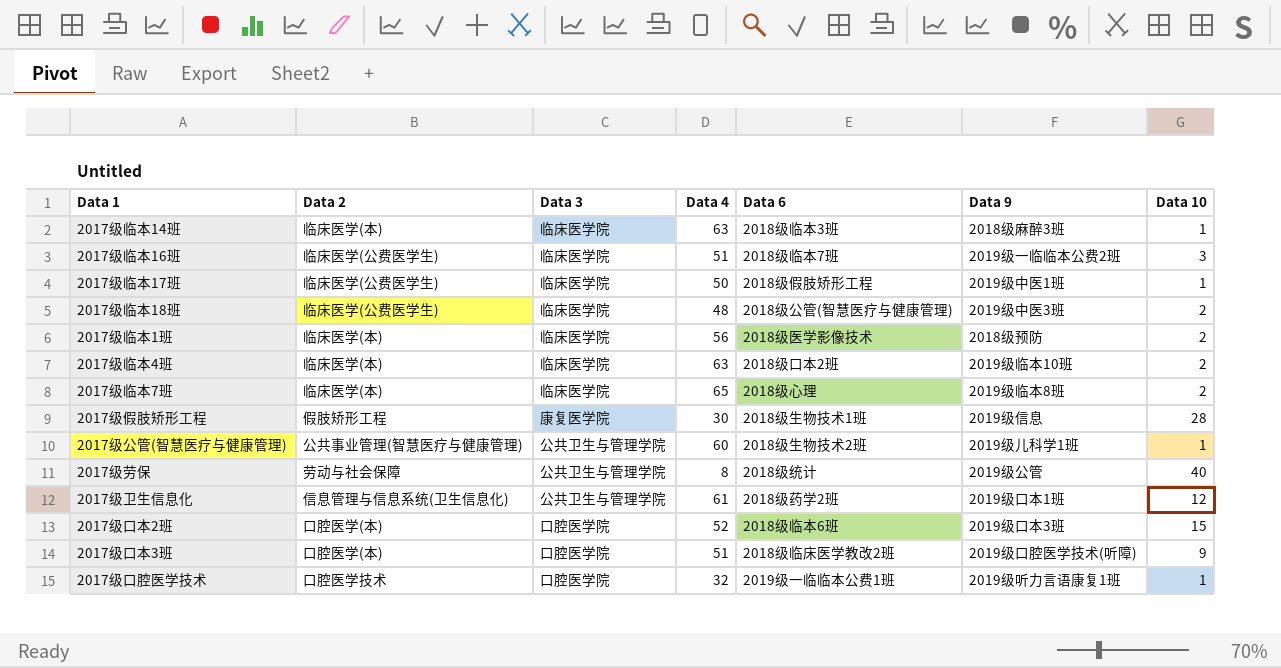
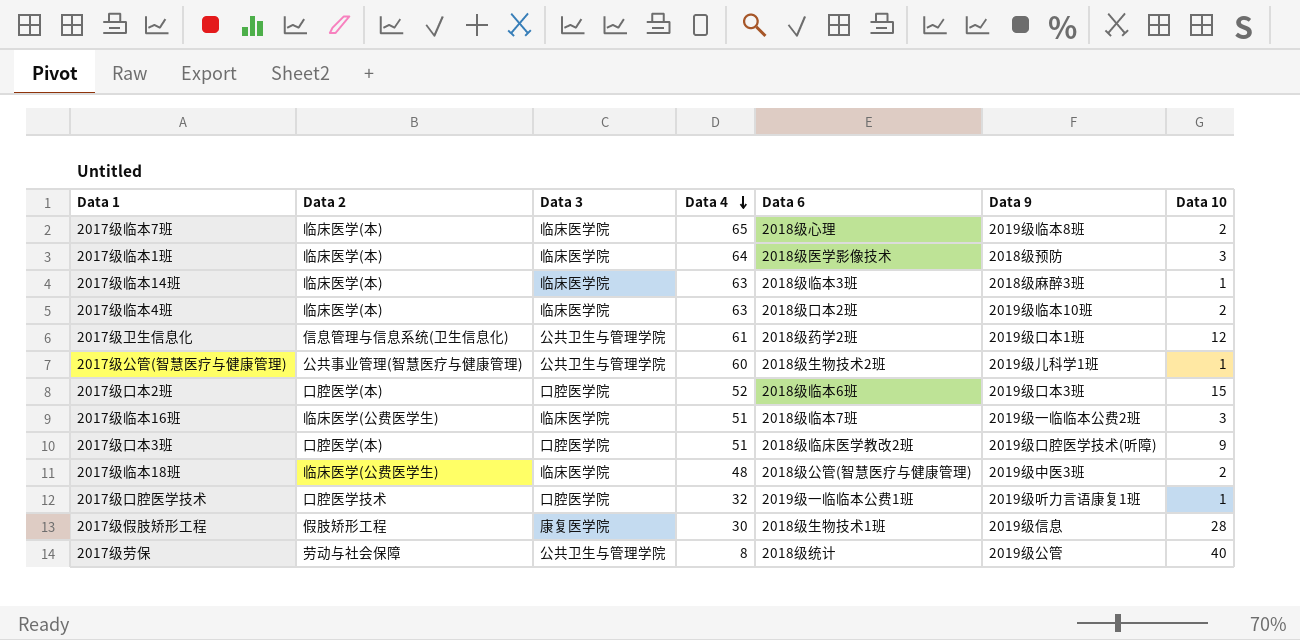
row order: none -> Data 4 descending
row 2017级临本17班: 临床医学(公费医学生) | 临床医学院 | 50 | 2018级假肢矫形工程 | 2019级中医1班 | 1 -> none
2017级临本1班 | Data 4: 56 -> 64
2017级临本1班 | Data 10: 2 -> 3

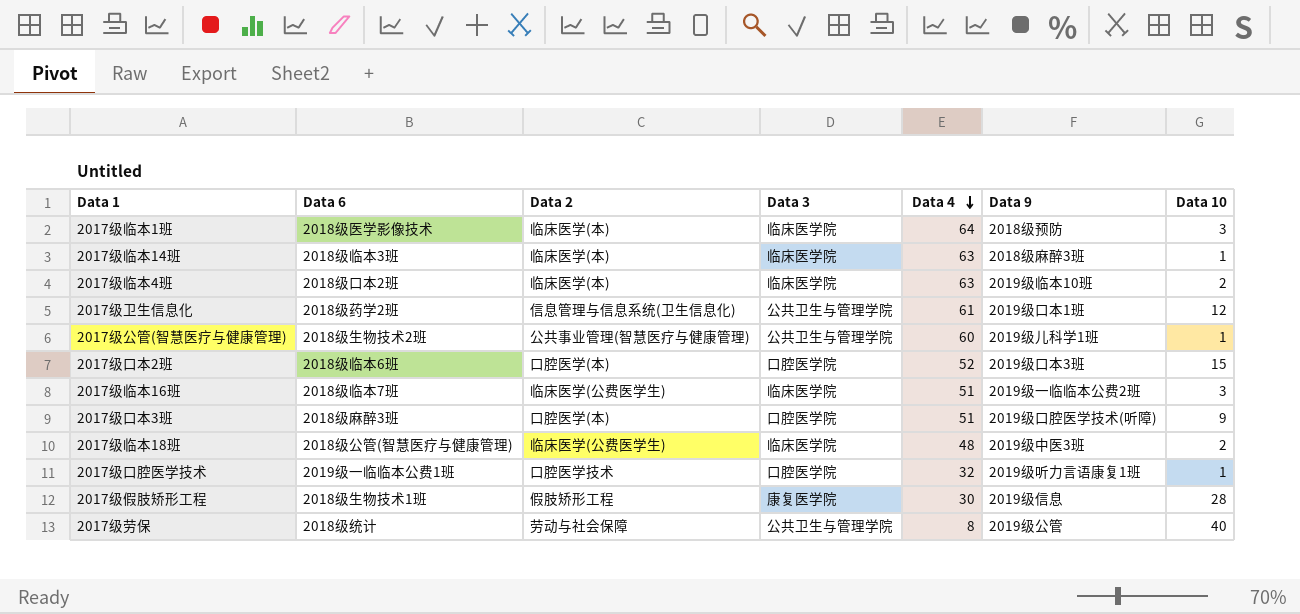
column Data 6 | position: 5 -> 2
row 2017级临本7班: 临床医学(本) | 临床医学院 | 65 | 2018级心理 | 2019级临本8班 | 2 -> none
2017级口本3班 | Data 6: 2018级临床医学教改2班 -> 2018级麻醉3班

